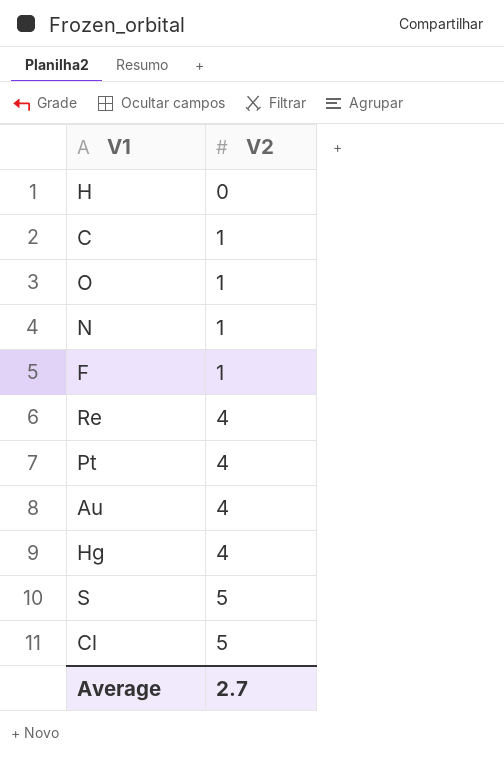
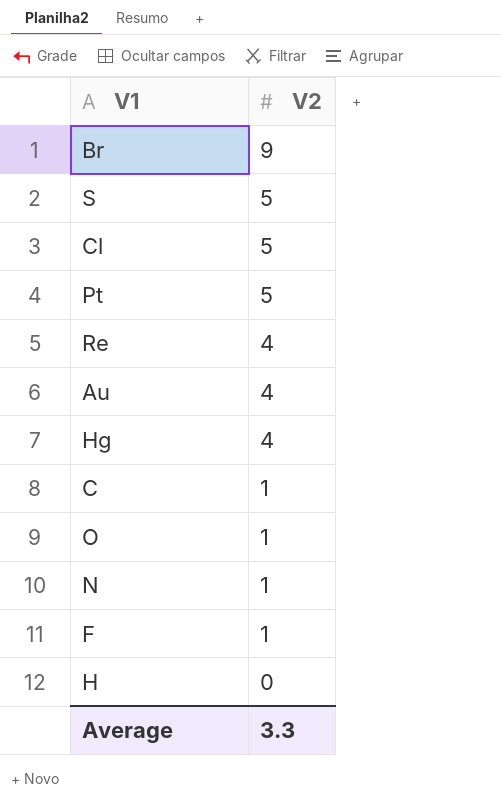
row order: V2 ascending -> V2 descending
row Br: none -> 9
Pt | V2: 4 -> 5
Average | V2: 2.7 -> 3.3

